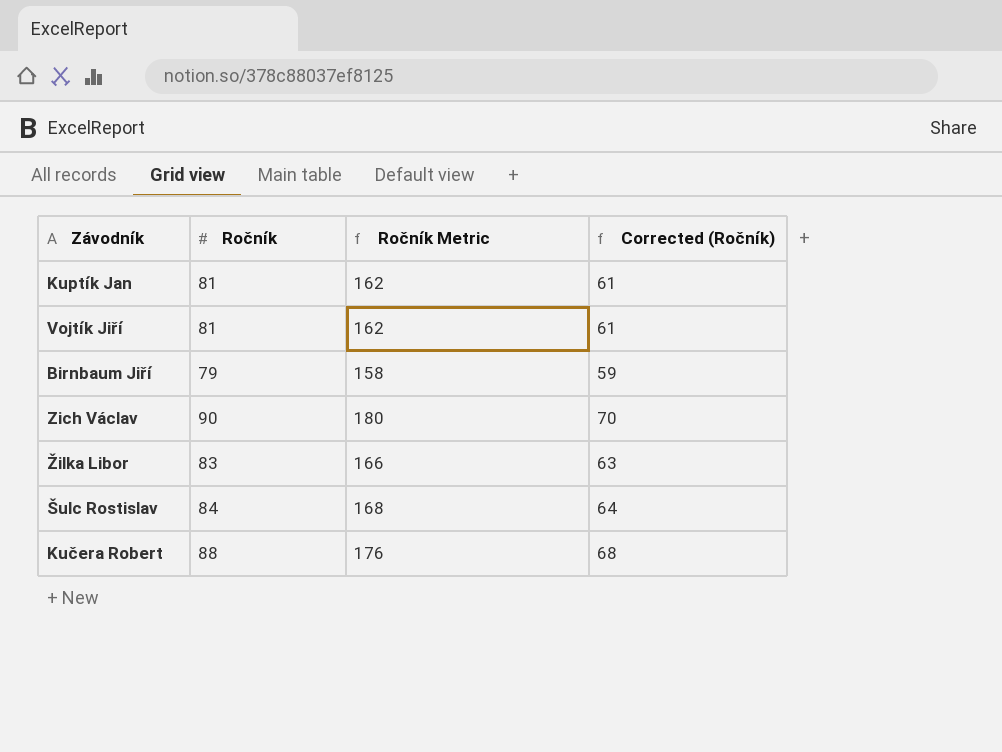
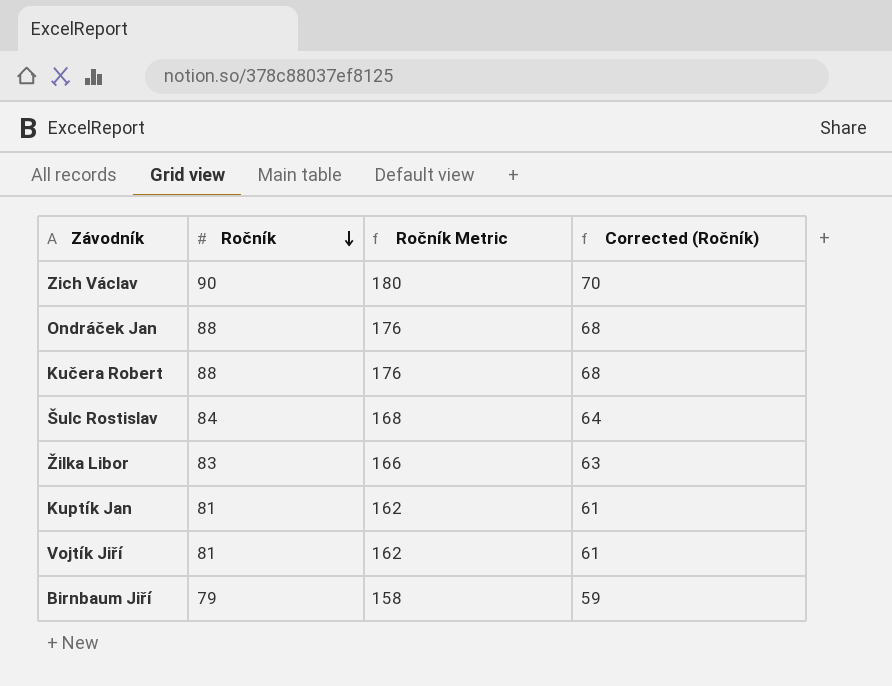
row order: none -> Ročník descending
row Ondráček Jan: none -> 88 | 176 | 68

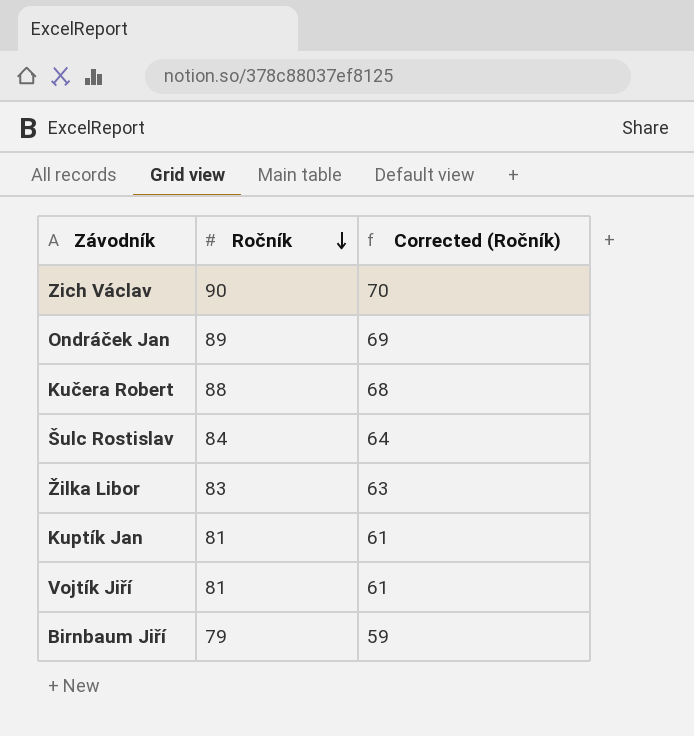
column Ročník Metric | formula: [Ročník] * 2 -> none
Ondráček Jan | Ročník: 88 -> 89
Ondráček Jan | Corrected (Ročník): 68 -> 69

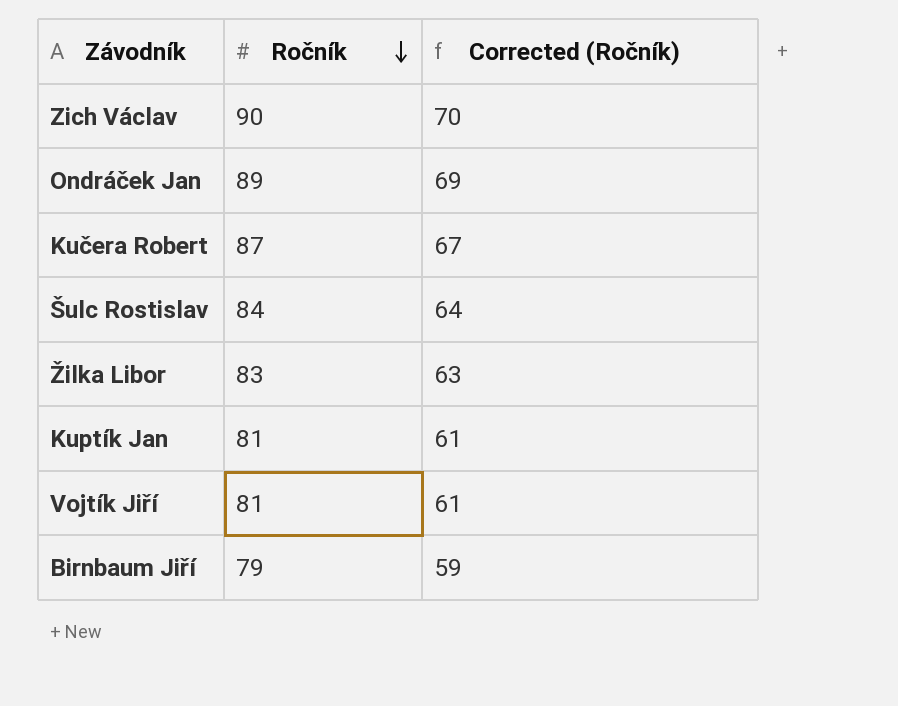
Kučera Robert | Ročník: 88 -> 87
Kučera Robert | Corrected (Ročník): 68 -> 67

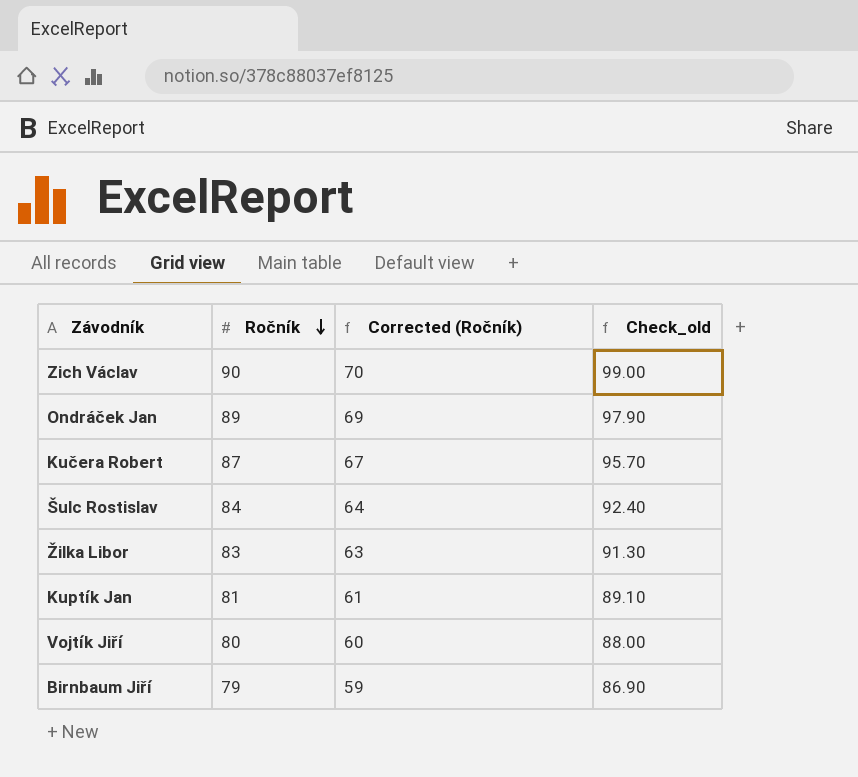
column Check_old | formula: none -> [Ročník] * 1.1
Vojtík Jiří | Ročník: 81 -> 80
Vojtík Jiří | Corrected (Ročník): 61 -> 60

